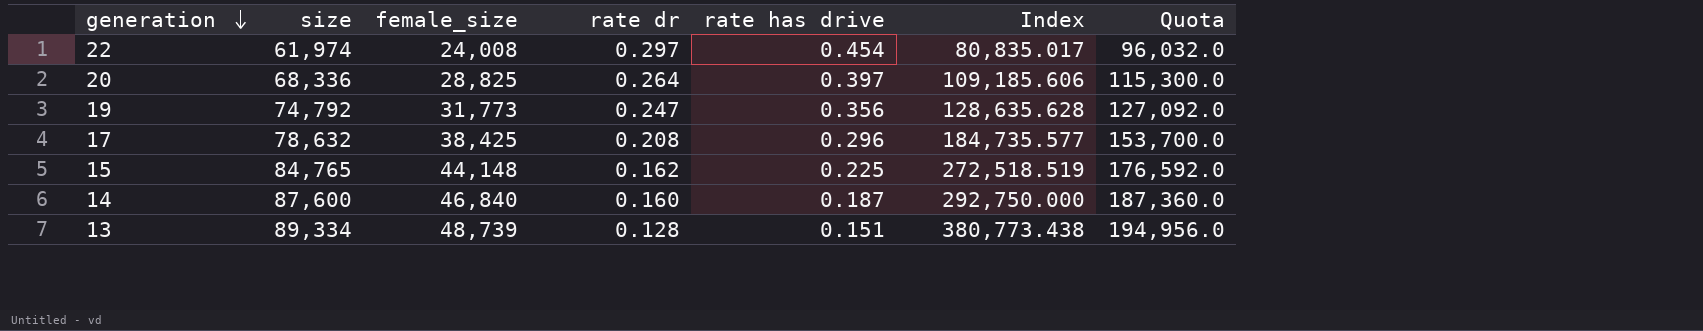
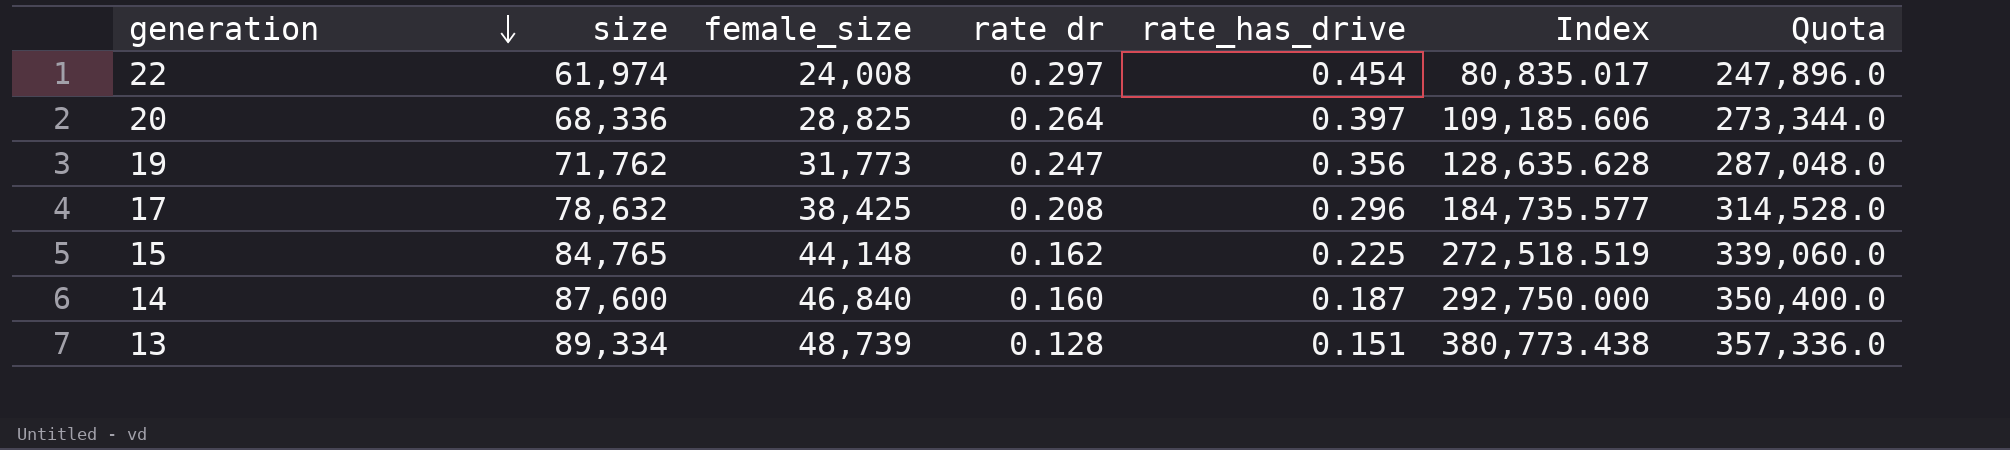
column name: rate has drive -> rate_has_drive
column Quota | formula: [female_size] * 4 -> [size] * 4
19 | size: 74,792 -> 71,762

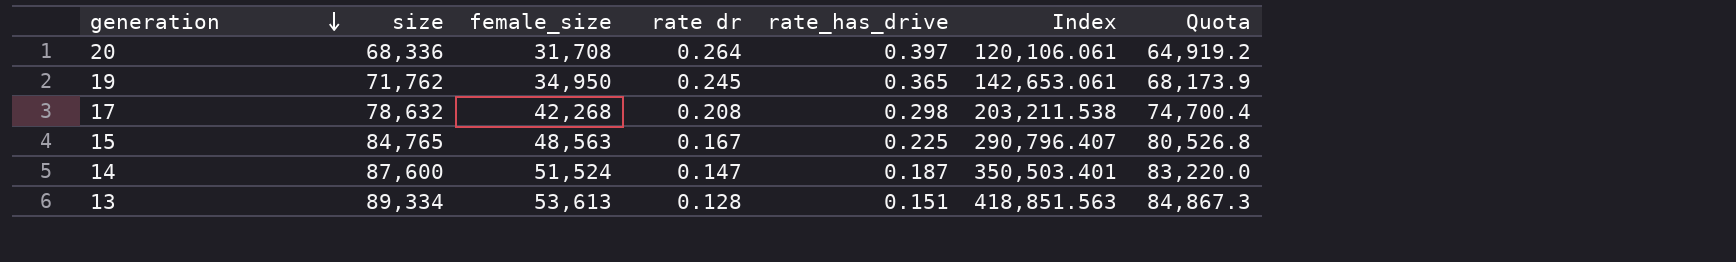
column Quota | formula: [size] * 4 -> [size] * 0.95
row 22: 61,974 | 24,008 | 0.297 | 0.454 | 80,835.017 | 247,896.0 -> none
20 | female_size: 28,825 -> 31,708
20 | Index: 109,185.606 -> 120,106.061
19 | female_size: 31,773 -> 34,950
19 | rate dr: 0.247 -> 0.245
19 | rate_has_drive: 0.356 -> 0.365
19 | Index: 128,635.628 -> 142,653.061
17 | female_size: 38,425 -> 42,268
17 | rate_has_drive: 0.296 -> 0.298
17 | Index: 184,735.577 -> 203,211.538
15 | female_size: 44,148 -> 48,563
15 | rate dr: 0.162 -> 0.167
15 | Index: 272,518.519 -> 290,796.407
14 | female_size: 46,840 -> 51,524
14 | rate dr: 0.160 -> 0.147
14 | Index: 292,750.000 -> 350,503.401
13 | female_size: 48,739 -> 53,613
13 | Index: 380,773.438 -> 418,851.563

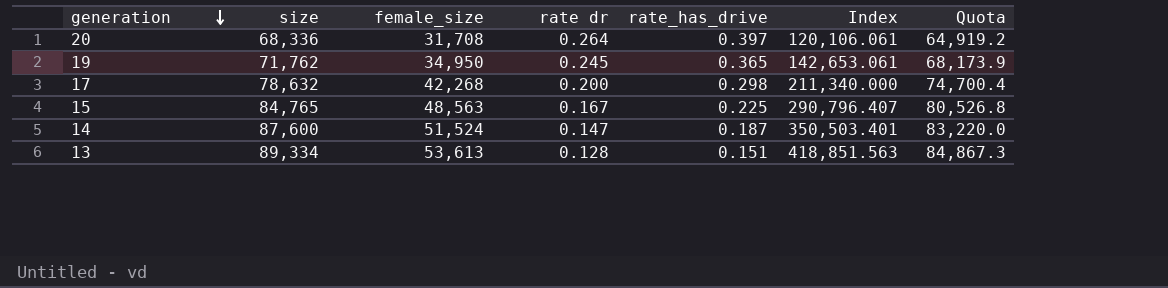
17 | rate dr: 0.208 -> 0.200
17 | Index: 203,211.538 -> 211,340.000

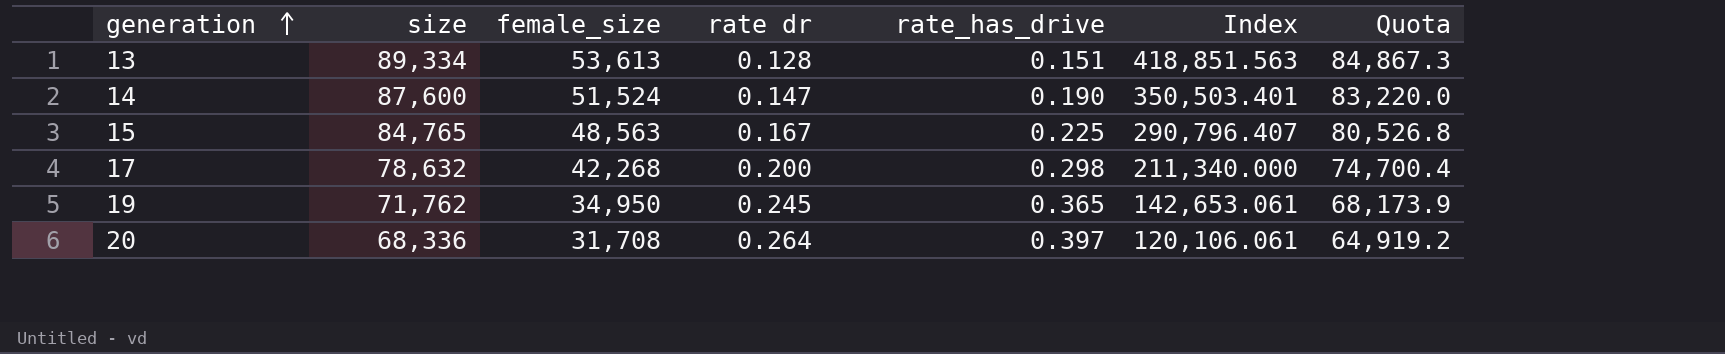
row order: generation descending -> generation ascending
14 | rate_has_drive: 0.187 -> 0.190

